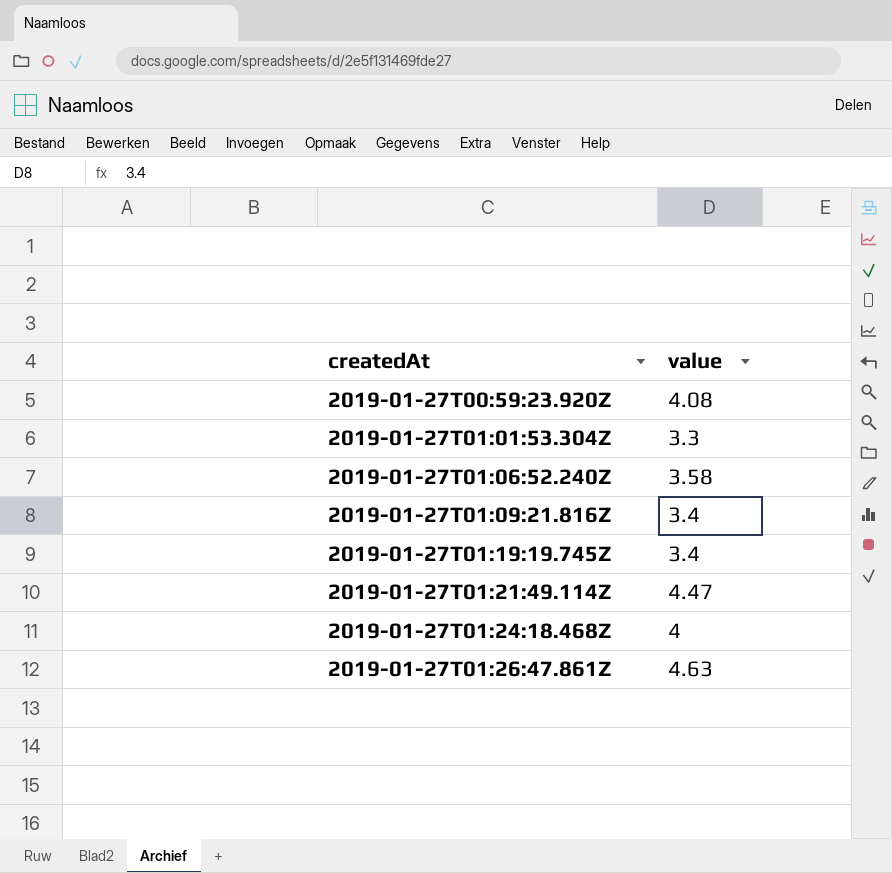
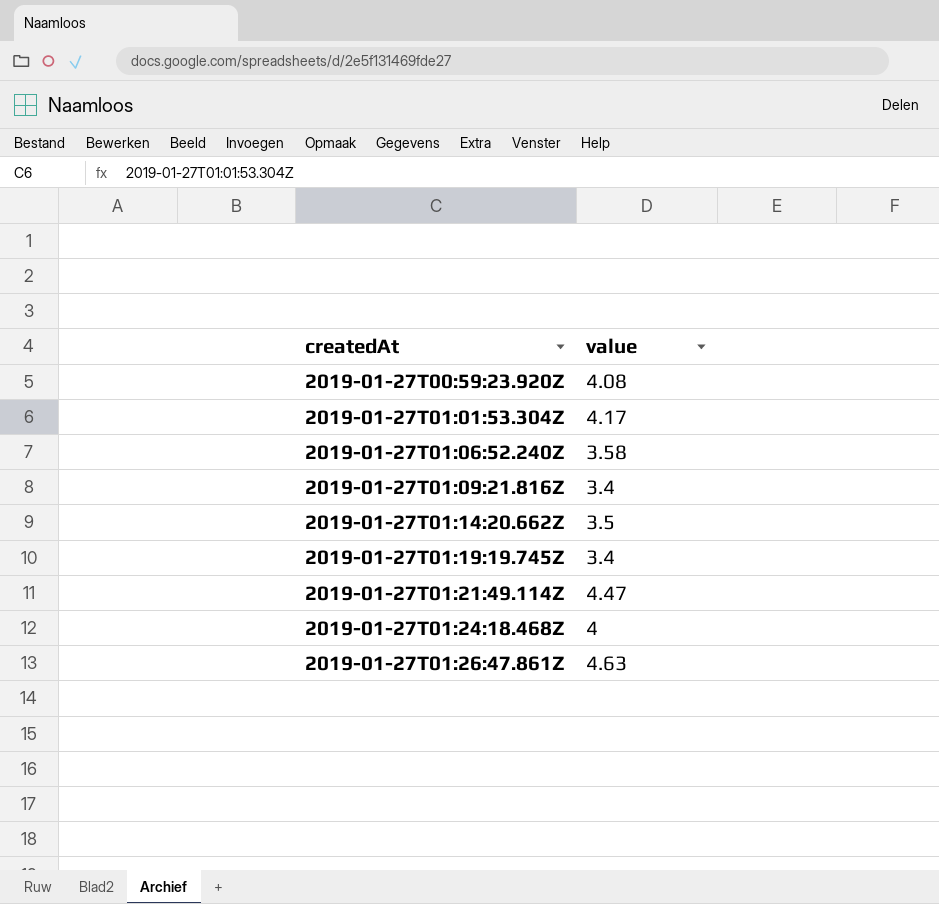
2019-01-27T01:01:53.304Z | value: 3.3 -> 4.17
row 2019-01-27T01:14:20.662Z: none -> 3.5

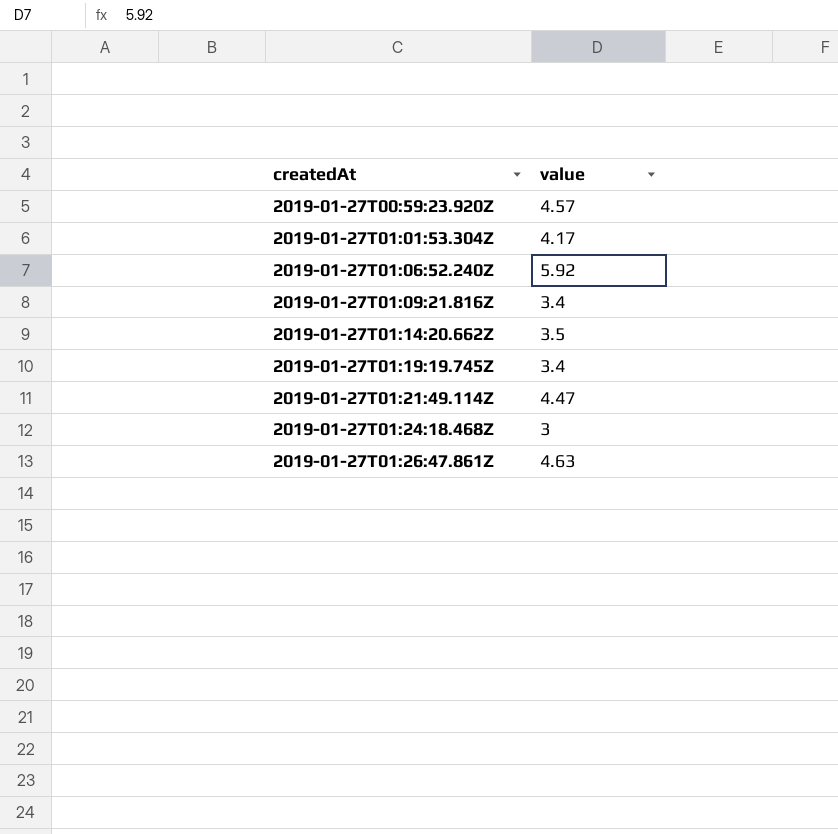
2019-01-27T00:59:23.920Z | value: 4.08 -> 4.57
2019-01-27T01:06:52.240Z | value: 3.58 -> 5.92
2019-01-27T01:24:18.468Z | value: 4 -> 3

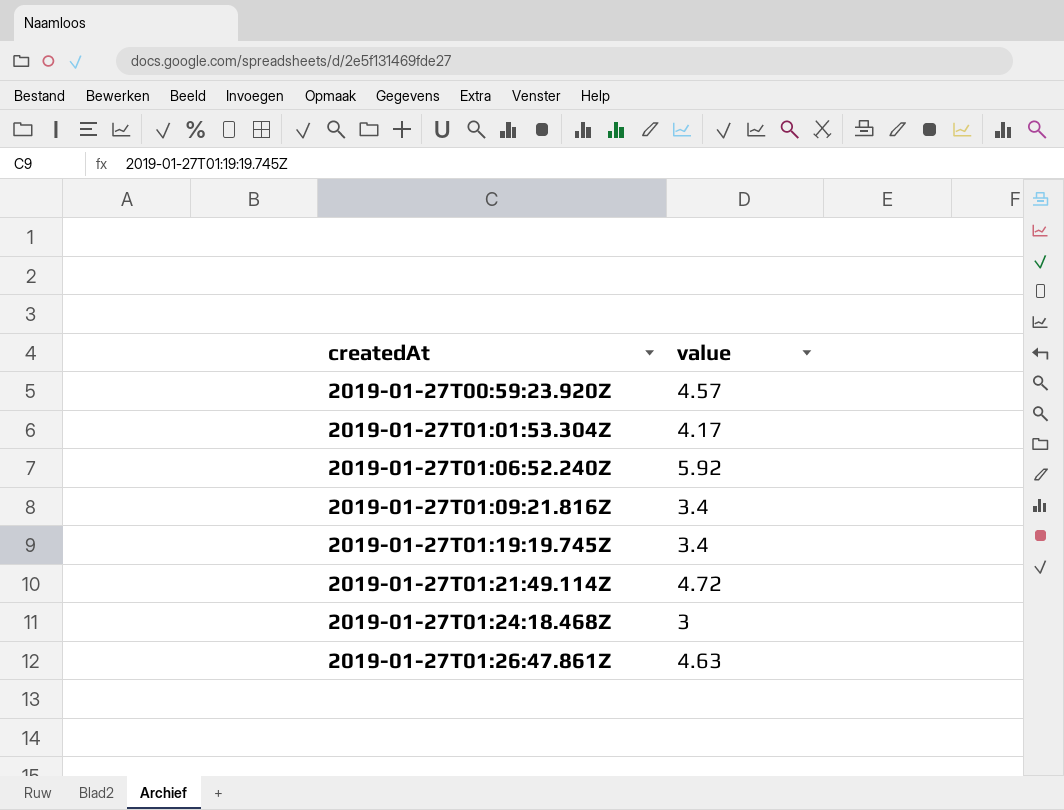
row 2019-01-27T01:14:20.662Z: 3.5 -> none
2019-01-27T01:21:49.114Z | value: 4.47 -> 4.72

